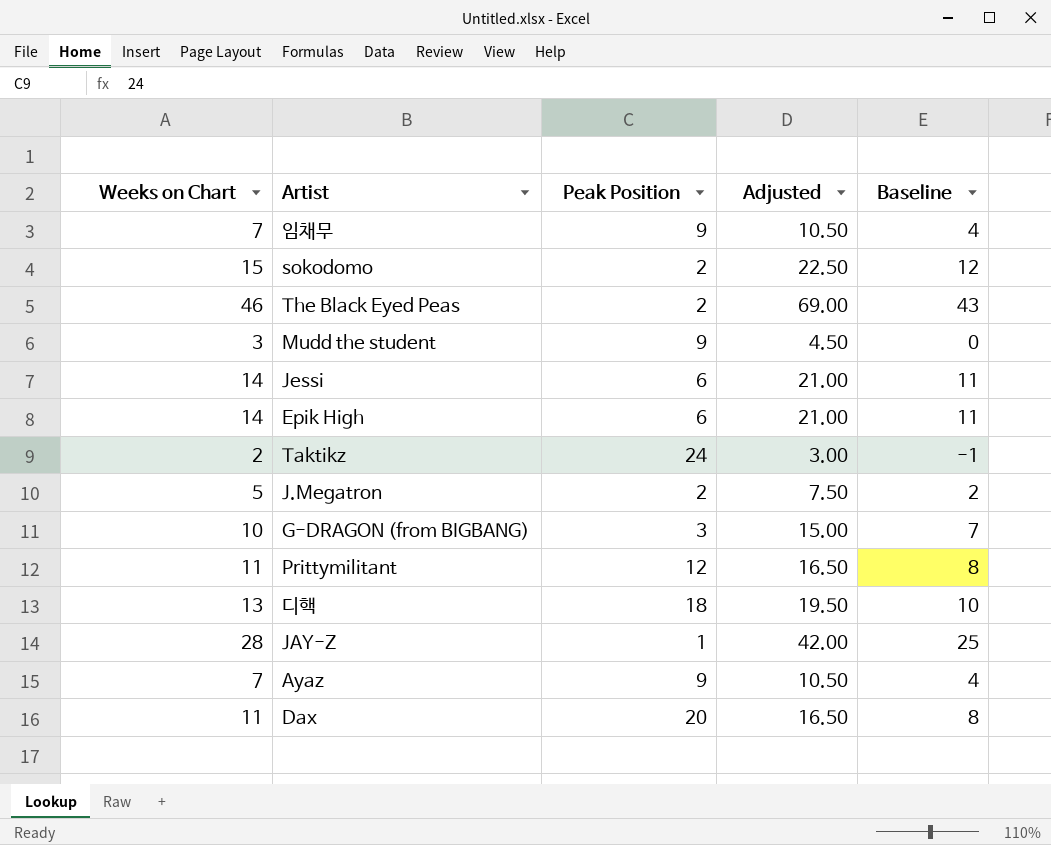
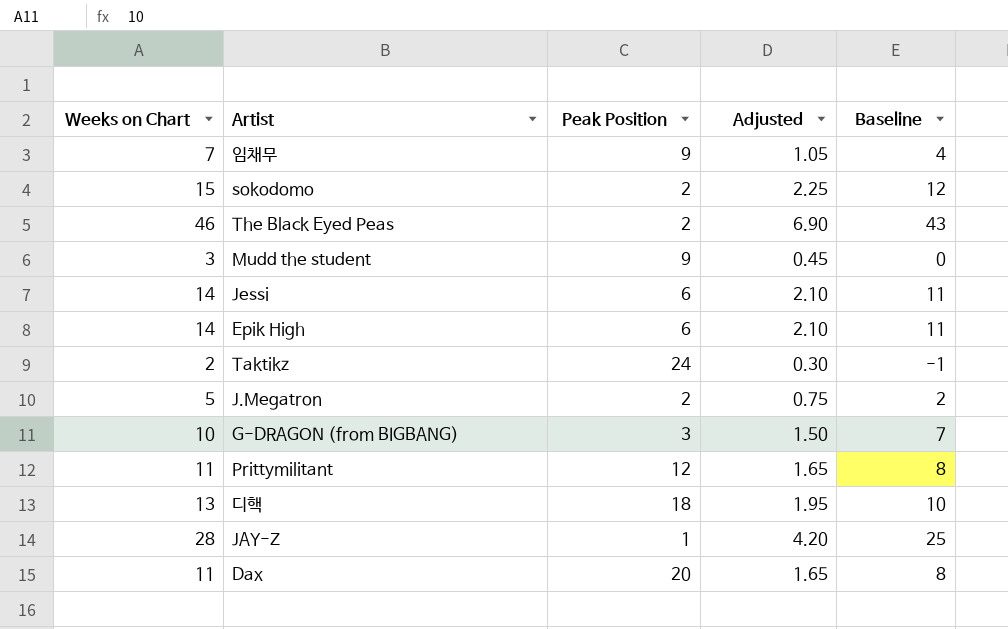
column Adjusted | formula: [Weeks on Chart] * 1.5 -> [Weeks on Chart] * 0.15
row Ayaz: 7 | 9 | 10.50 | 4 -> none

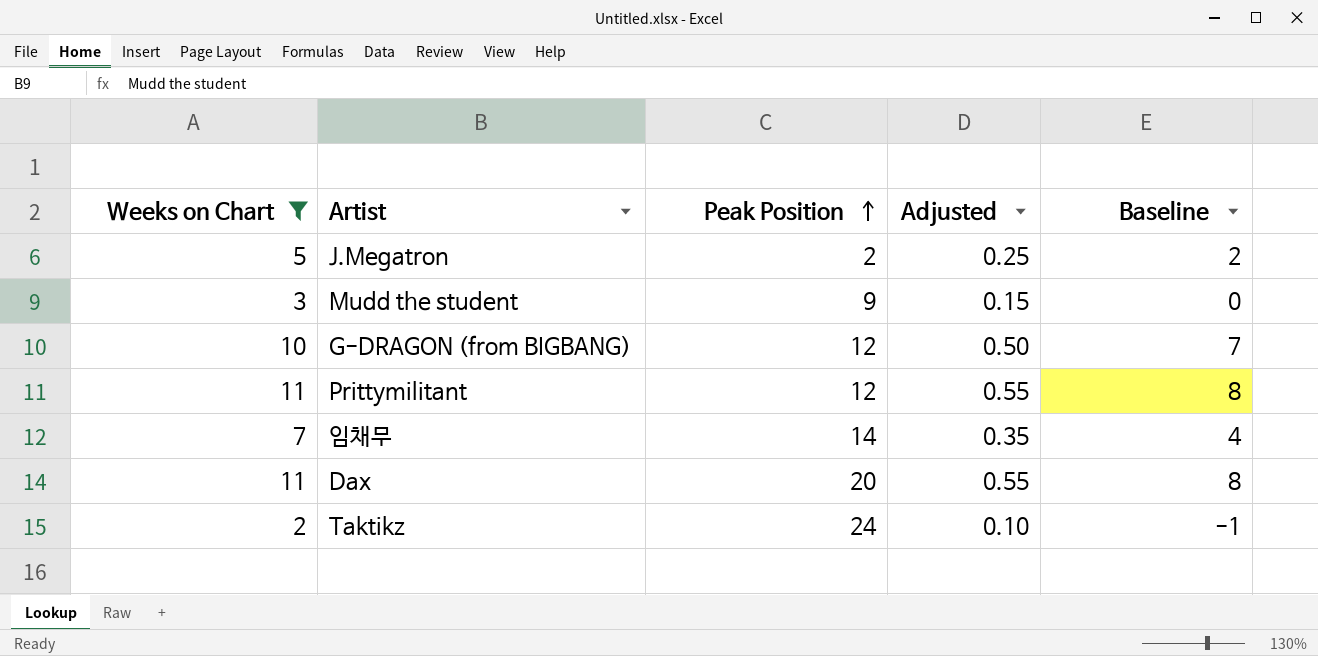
filter: none -> Weeks on Chart <= 11
row order: none -> Peak Position ascending
column Adjusted | formula: [Weeks on Chart] * 0.15 -> [Weeks on Chart] * 0.05
G-DRAGON (from BIGBANG) | Peak Position: 3 -> 12
임채무 | Peak Position: 9 -> 14

